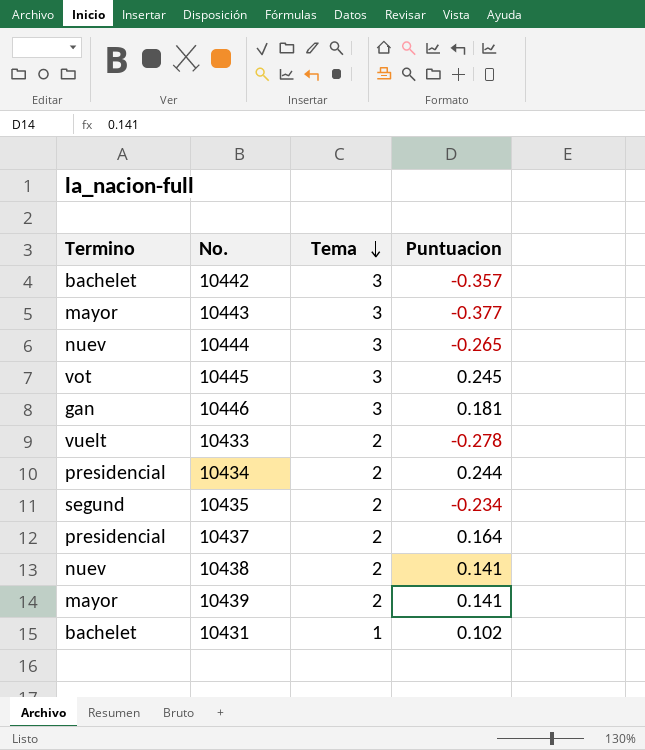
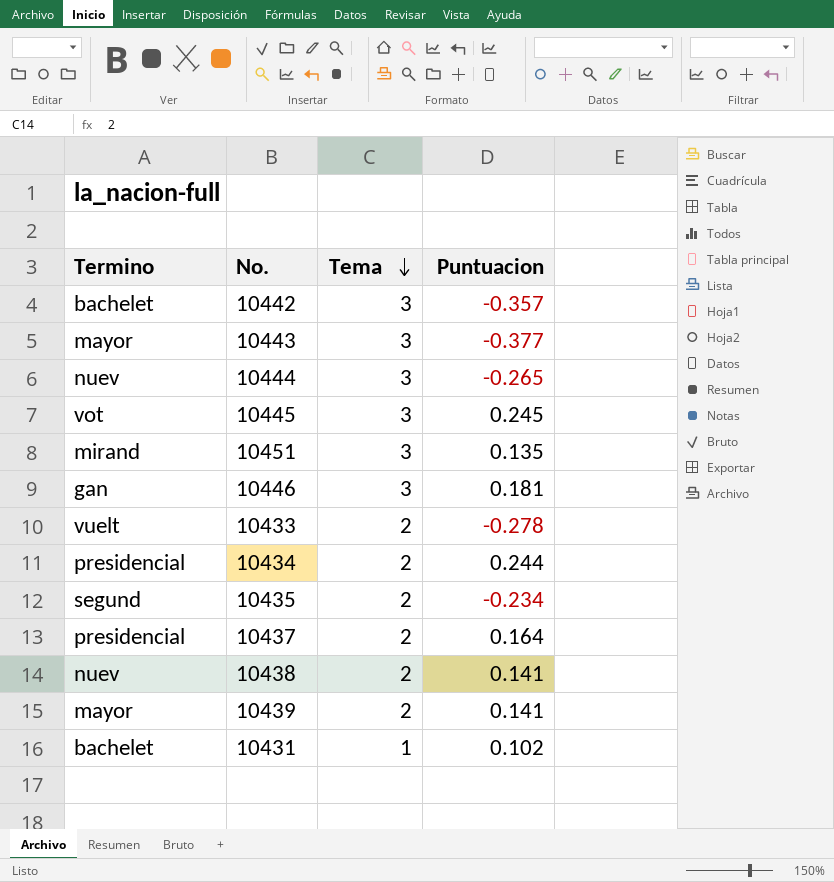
row 10451: none -> mirand | 3 | 0.135

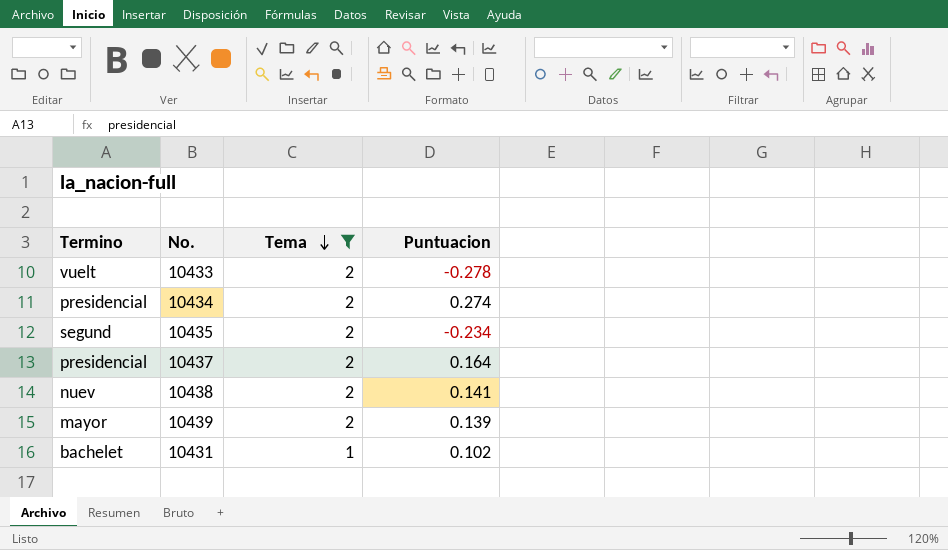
filter: none -> Tema != 3
10434 | Puntuacion: 0.244 -> 0.274
10439 | Puntuacion: 0.141 -> 0.139

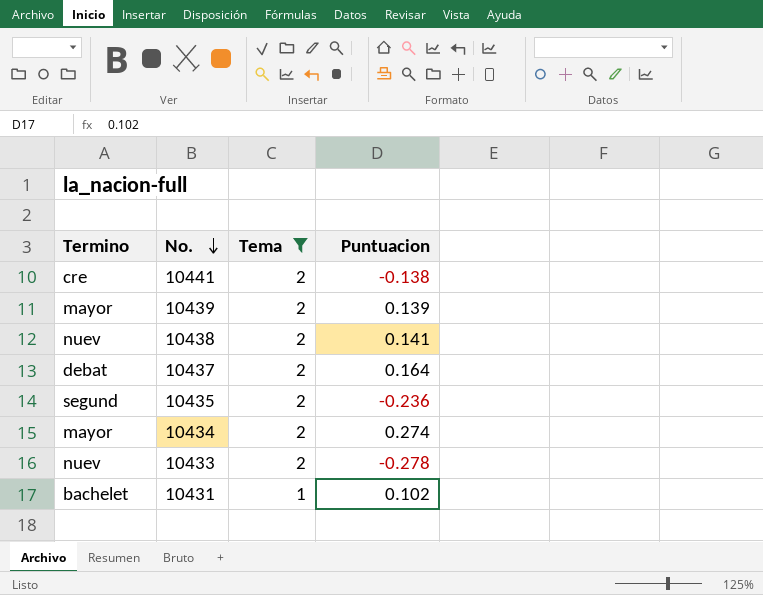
row order: Tema descending -> No. descending
row 10441: none -> cre | 2 | -0.138
10437 | Termino: presidencial -> debat
10435 | Puntuacion: -0.234 -> -0.236
10434 | Termino: presidencial -> mayor
10433 | Termino: vuelt -> nuev

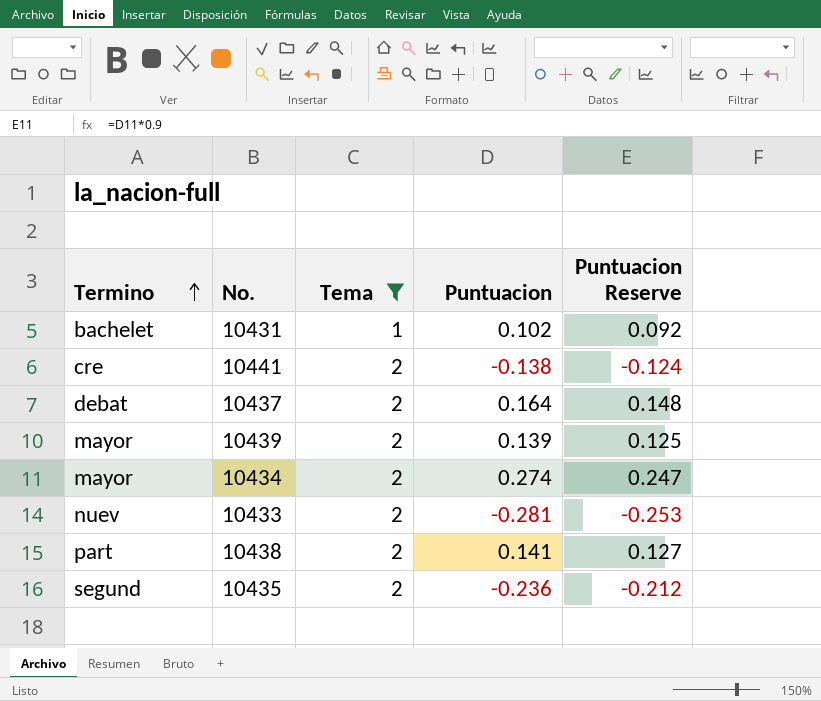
row order: No. descending -> Termino ascending
column Puntuacion Reserve | formula: none -> [Puntuacion] * 0.9
10433 | Puntuacion: -0.278 -> -0.281
10438 | Termino: nuev -> part

